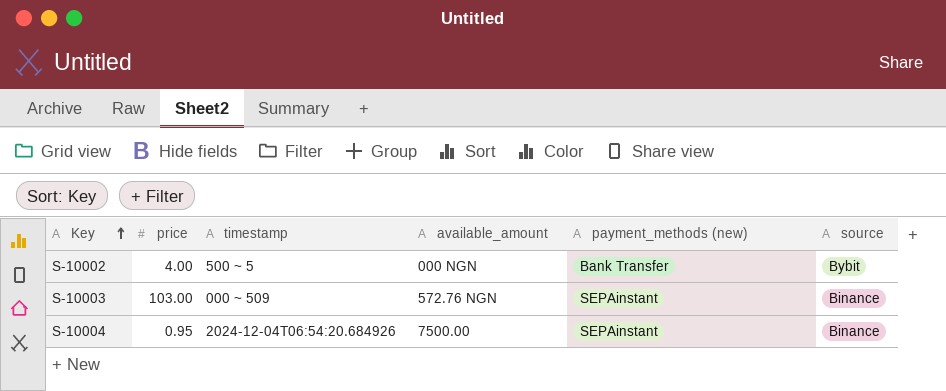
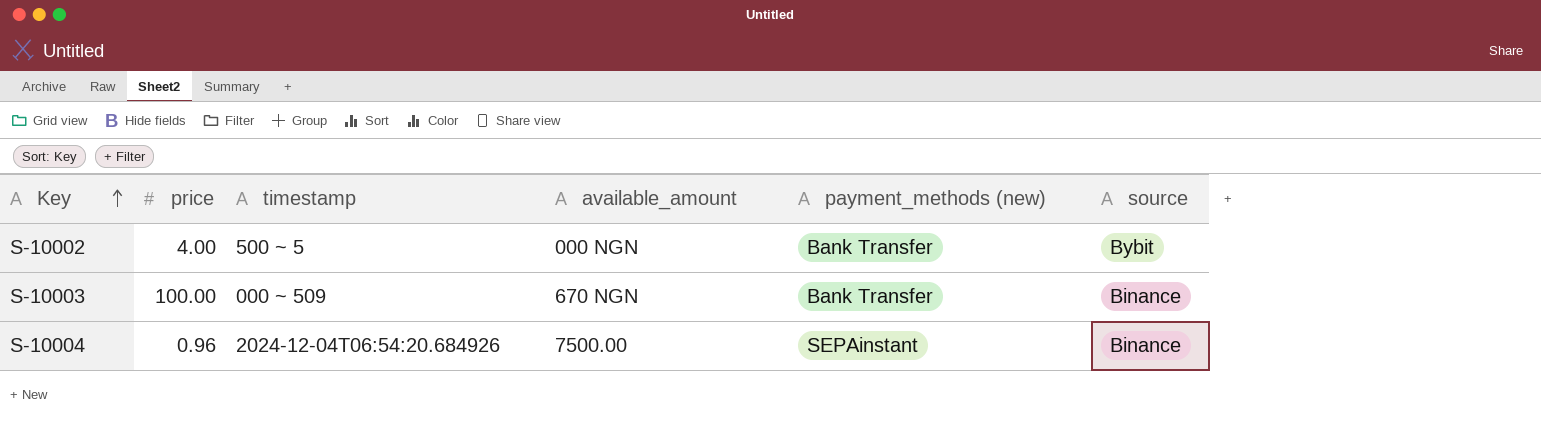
S-10003 | price: 103.00 -> 100.00
S-10003 | available_amount: 572.76 NGN -> 670 NGN
S-10003 | payment_methods (new): SEPAinstant -> Bank Transfer
S-10004 | price: 0.95 -> 0.96

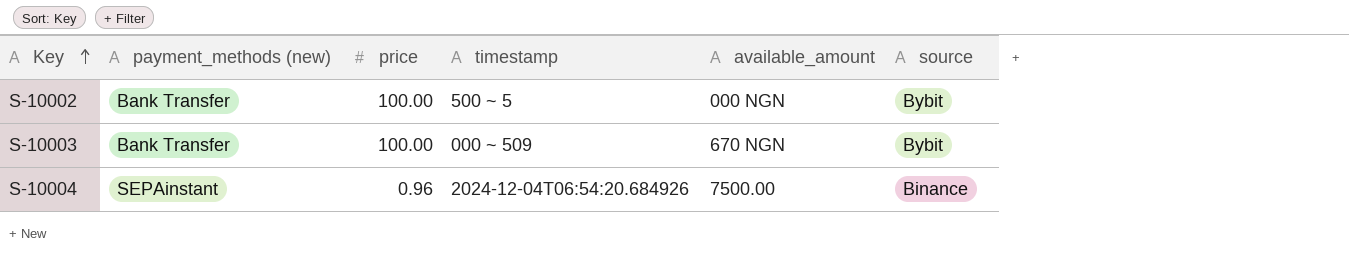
column payment_methods (new) | position: 5 -> 2
S-10002 | price: 4.00 -> 100.00
S-10003 | source: Binance -> Bybit

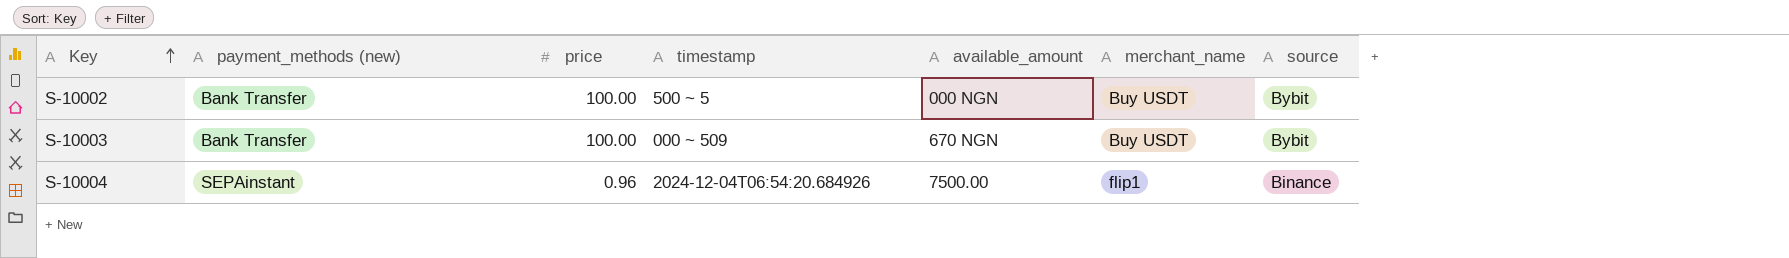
column merchant_name | position: none -> 6

